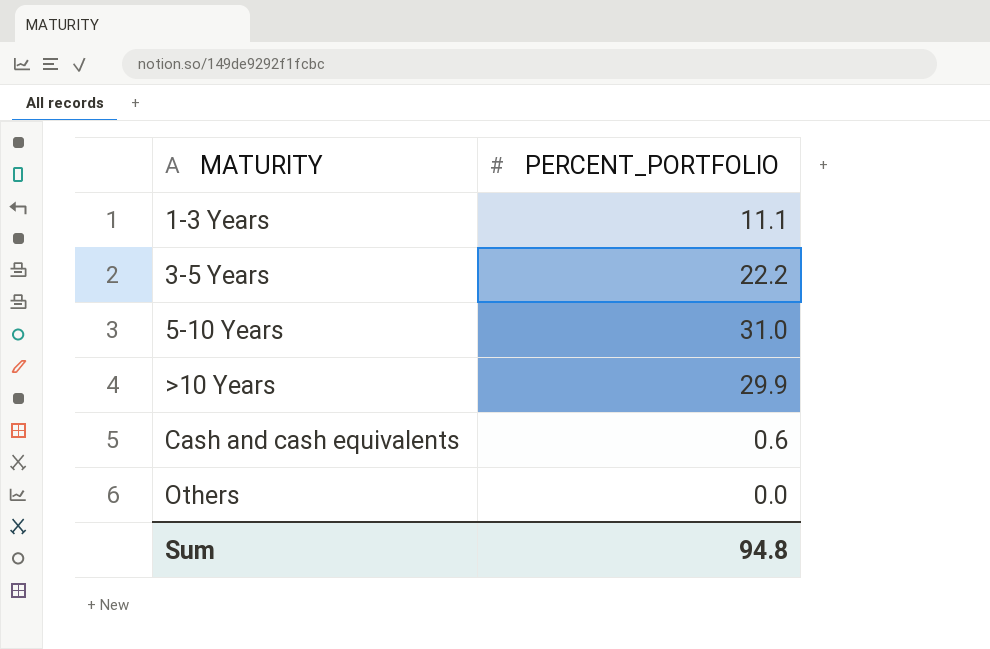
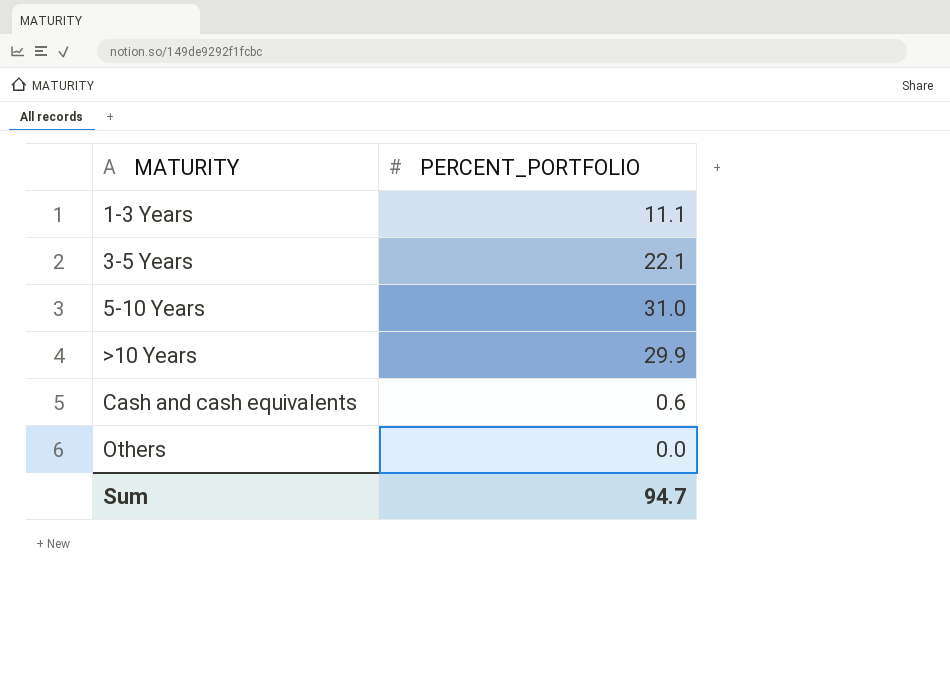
3-5 Years | PERCENT_PORTFOLIO: 22.2 -> 22.1
Sum | PERCENT_PORTFOLIO: 94.8 -> 94.7

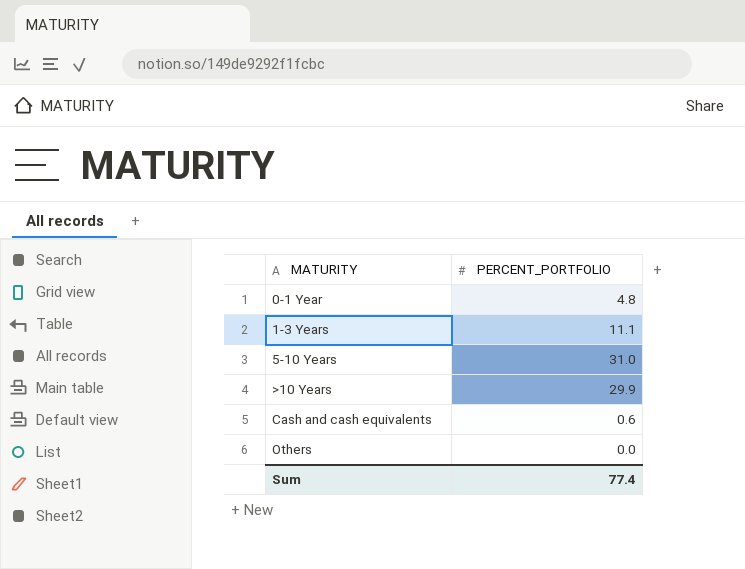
row 3-5 Years: 22.1 -> none
row 0-1 Year: none -> 4.8
Sum | PERCENT_PORTFOLIO: 94.7 -> 77.4

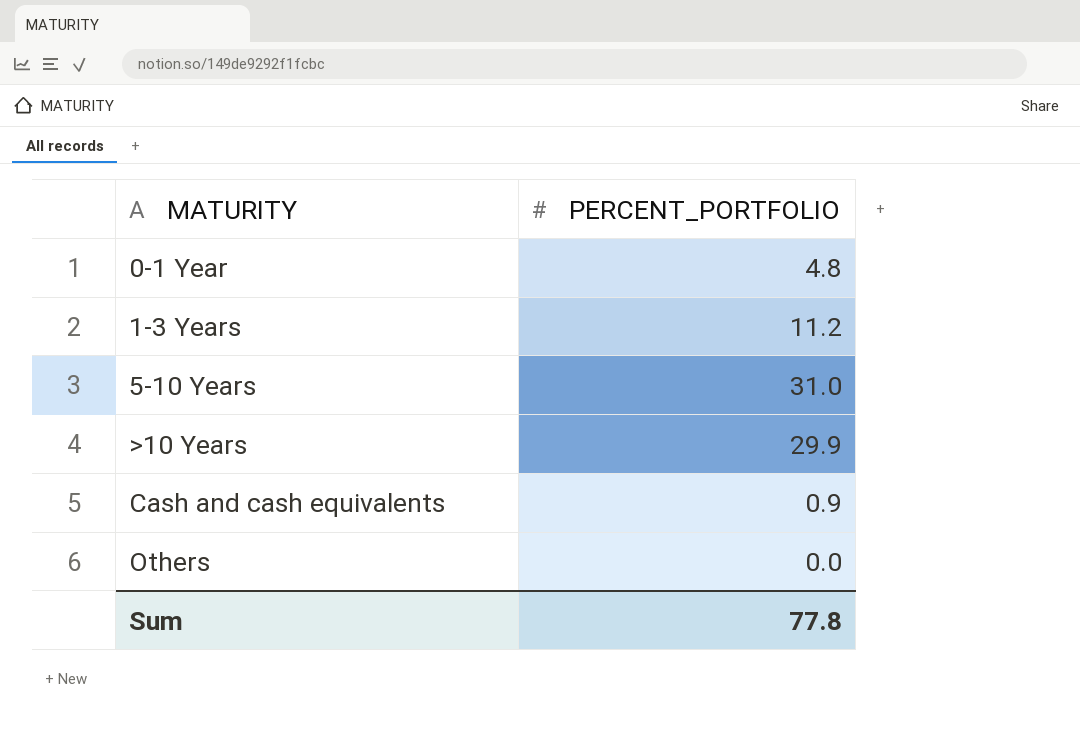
1-3 Years | PERCENT_PORTFOLIO: 11.1 -> 11.2
Cash and cash equivalents | PERCENT_PORTFOLIO: 0.6 -> 0.9
Sum | PERCENT_PORTFOLIO: 77.4 -> 77.8

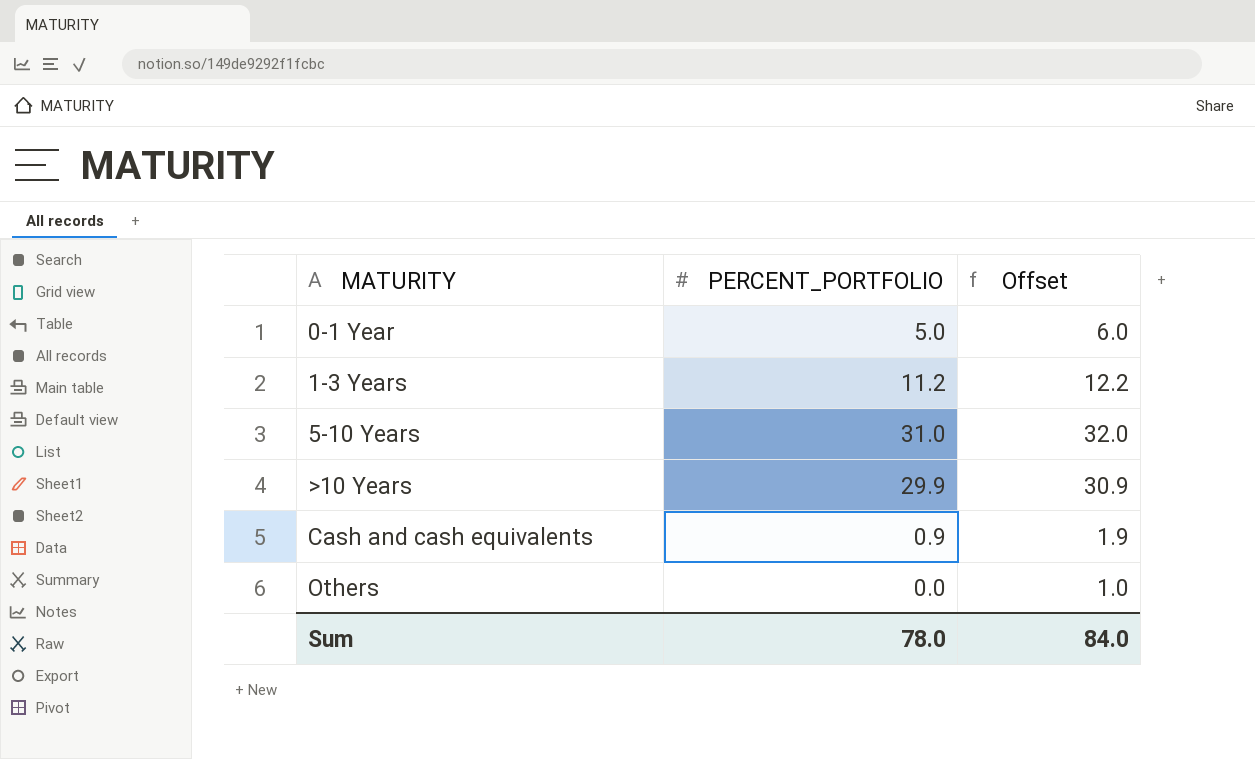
column Offset | formula: none -> [PERCENT_PORTFOLIO] + 1
0-1 Year | PERCENT_PORTFOLIO: 4.8 -> 5.0
Sum | PERCENT_PORTFOLIO: 77.8 -> 78.0

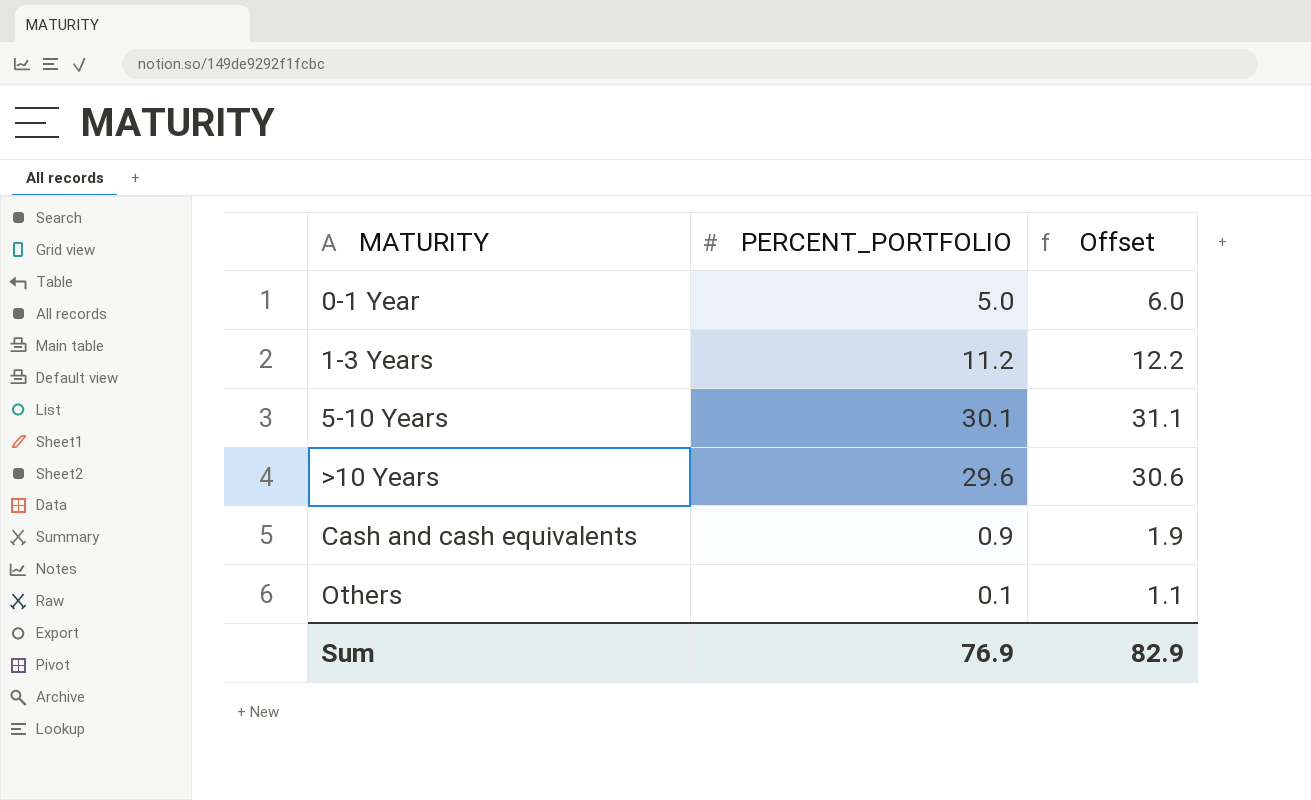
5-10 Years | PERCENT_PORTFOLIO: 31.0 -> 30.1
5-10 Years | Offset: 32.0 -> 31.1
>10 Years | PERCENT_PORTFOLIO: 29.9 -> 29.6
>10 Years | Offset: 30.9 -> 30.6
Others | PERCENT_PORTFOLIO: 0.0 -> 0.1
Others | Offset: 1.0 -> 1.1
Sum | PERCENT_PORTFOLIO: 78.0 -> 76.9
Sum | Offset: 84.0 -> 82.9

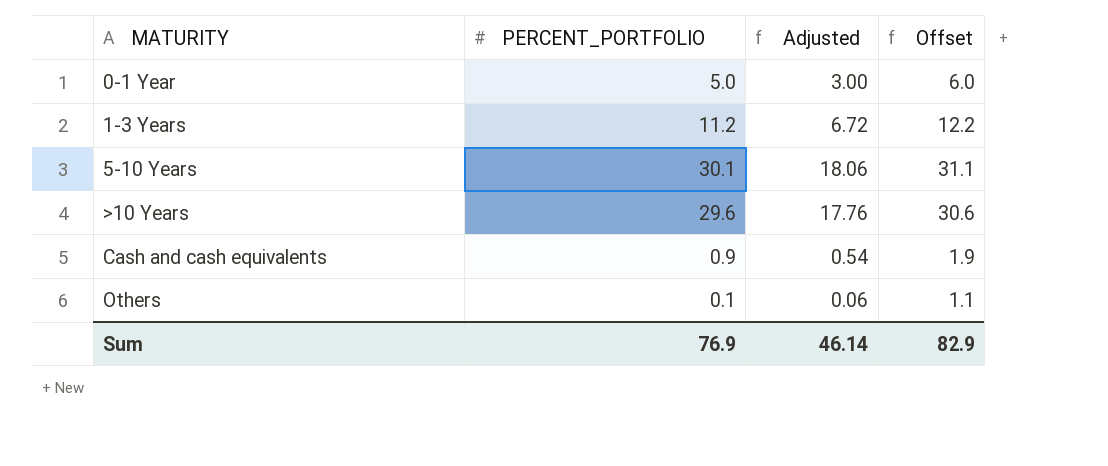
column Adjusted | formula: none -> [PERCENT_PORTFOLIO] * 0.6

